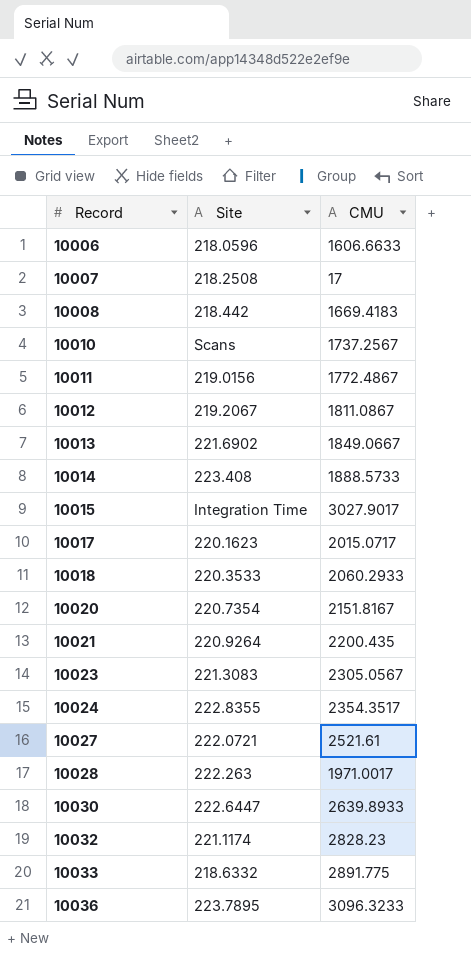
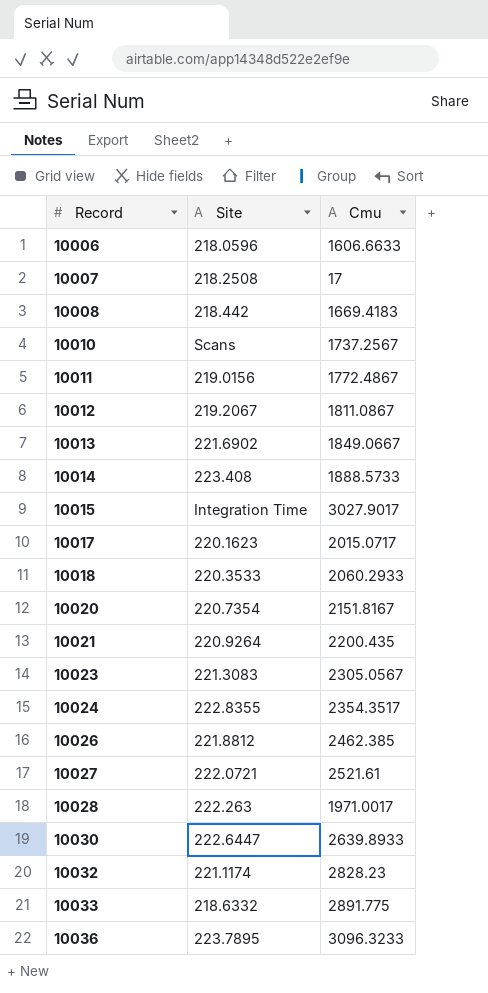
column name: CMU -> Cmu
row 10026: none -> 221.8812 | 2462.385

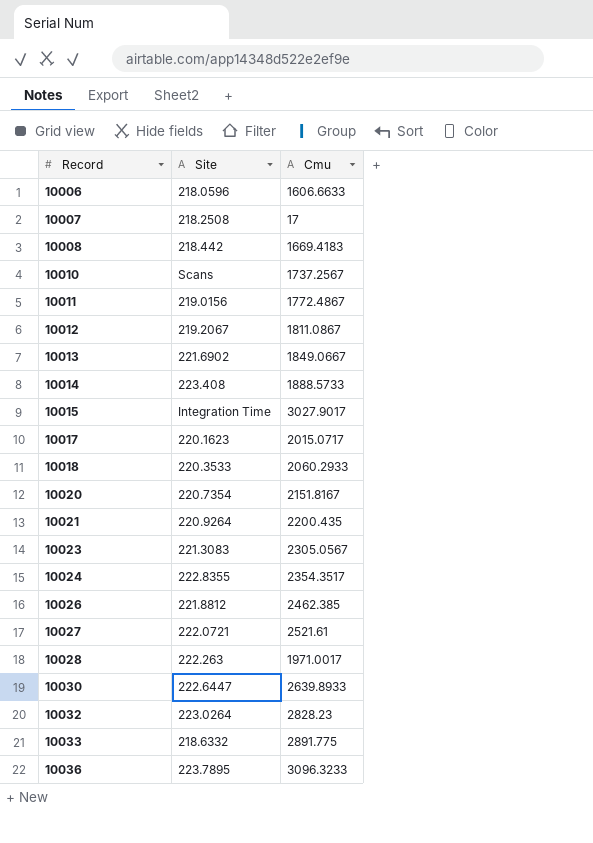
10032 | Site: 221.1174 -> 223.0264

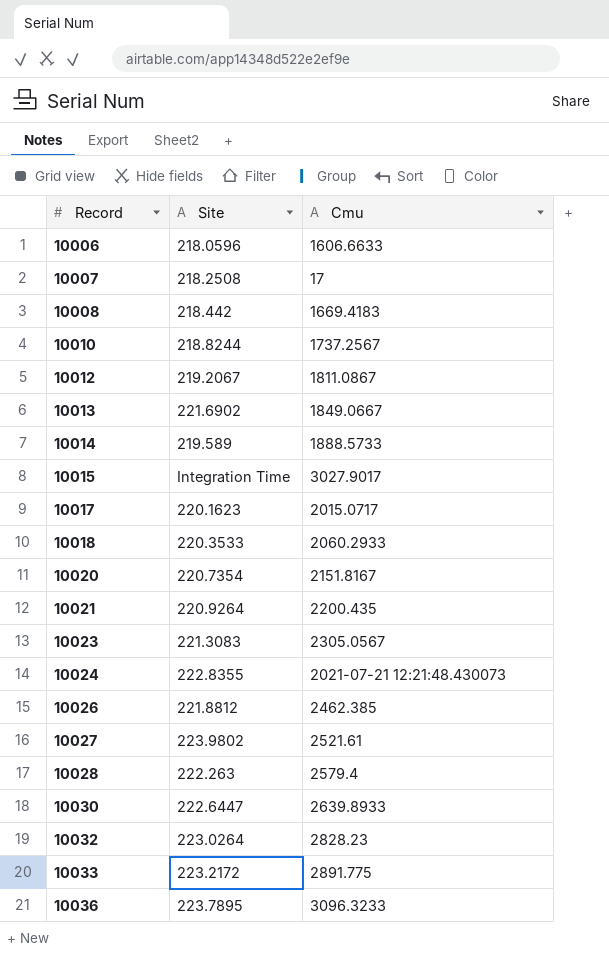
row 10011: 219.0156 | 1772.4867 -> none
10010 | Site: Scans -> 218.8244
10014 | Site: 223.408 -> 219.589
10024 | Cmu: 2354.3517 -> 2021-07-21 12:21:48.430073
10027 | Site: 222.0721 -> 223.9802
10028 | Cmu: 1971.0017 -> 2579.4
10033 | Site: 218.6332 -> 223.2172

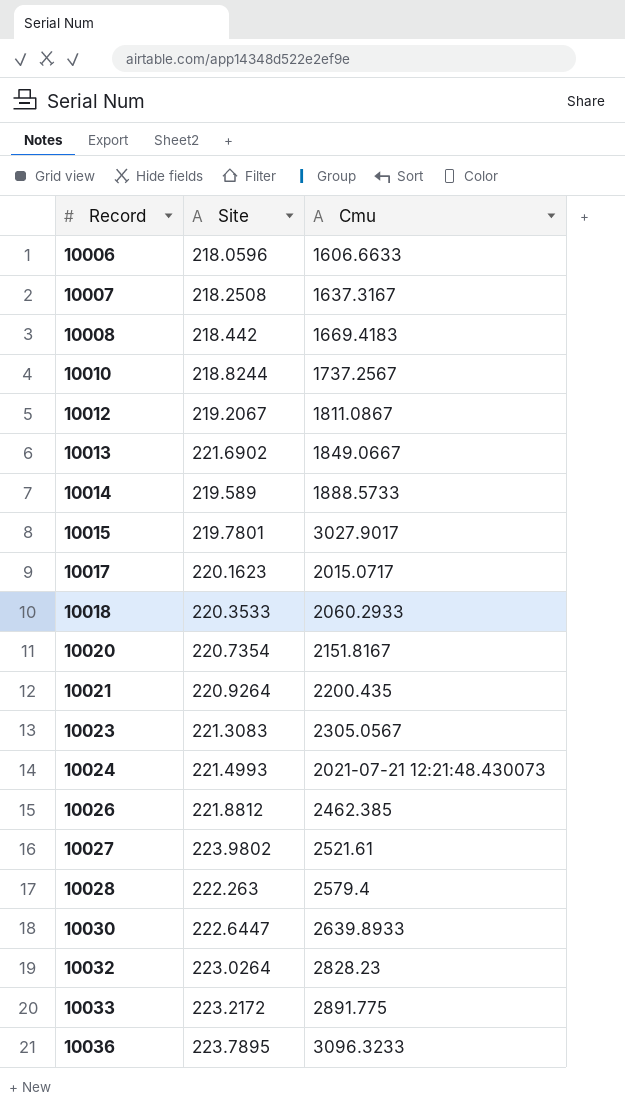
10007 | Cmu: 17 -> 1637.3167
10015 | Site: Integration Time -> 219.7801
10024 | Site: 222.8355 -> 221.4993

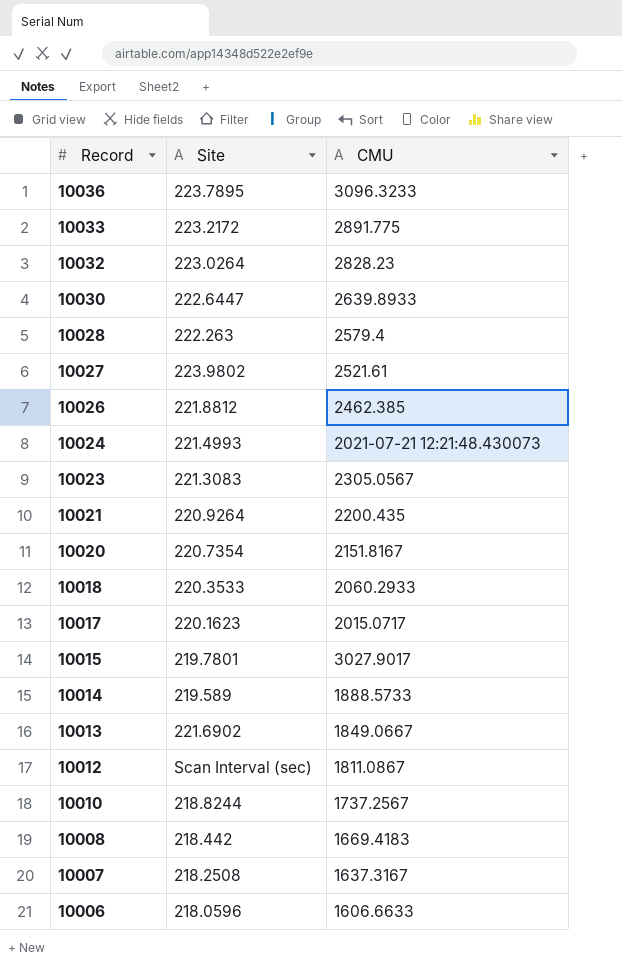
row order: Record ascending -> Record descending
column name: Cmu -> CMU
10012 | Site: 219.2067 -> Scan Interval (sec)

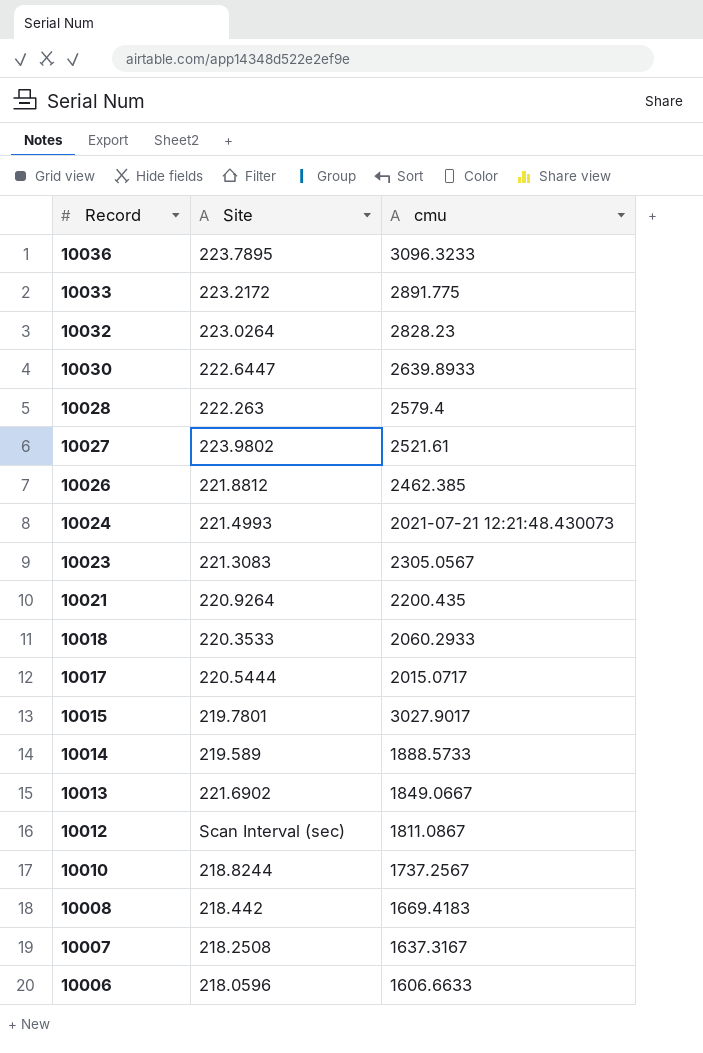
column name: CMU -> cmu
row 10020: 220.7354 | 2151.8167 -> none
10017 | Site: 220.1623 -> 220.5444

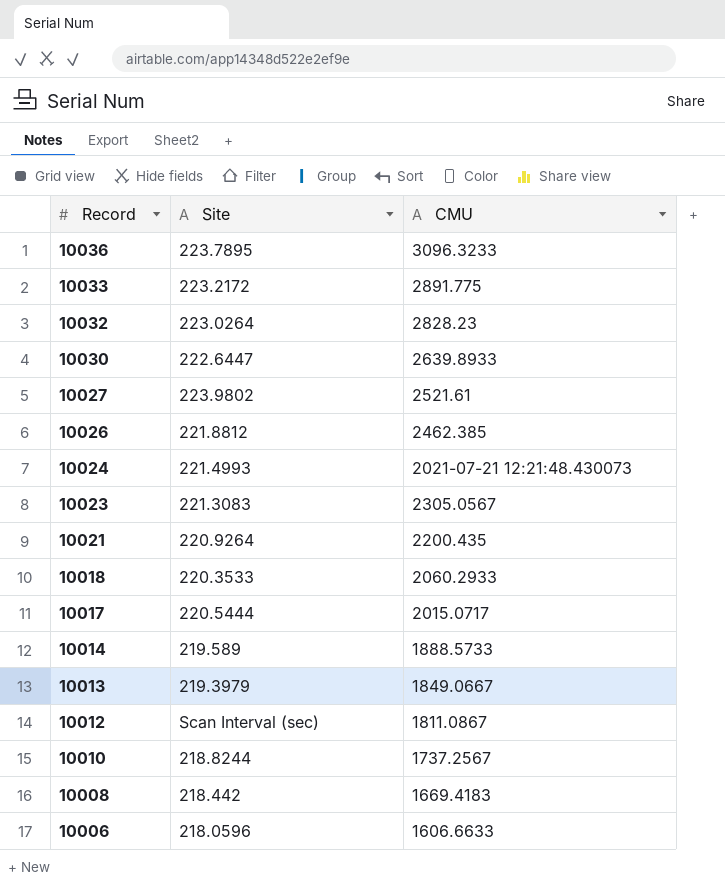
column name: cmu -> CMU
row 10028: 222.263 | 2579.4 -> none
row 10015: 219.7801 | 3027.9017 -> none
row 10007: 218.2508 | 1637.3167 -> none
10013 | Site: 221.6902 -> 219.3979

